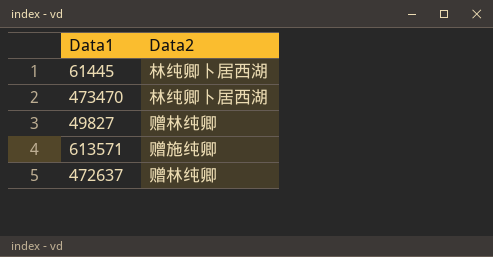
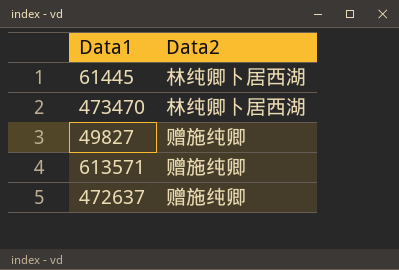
49827 | Data2: 赠林纯卿 -> 赠施纯卿
472637 | Data2: 赠林纯卿 -> 赠施纯卿

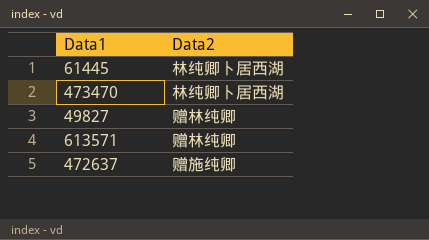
49827 | Data2: 赠施纯卿 -> 赠林纯卿
613571 | Data2: 赠施纯卿 -> 赠林纯卿

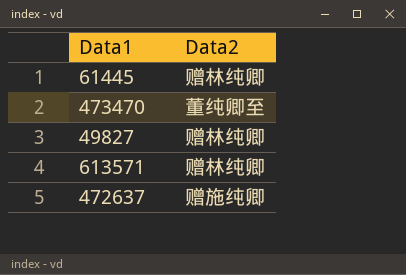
61445 | Data2: 林纯卿卜居西湖 -> 赠林纯卿
473470 | Data2: 林纯卿卜居西湖 -> 董纯卿至

